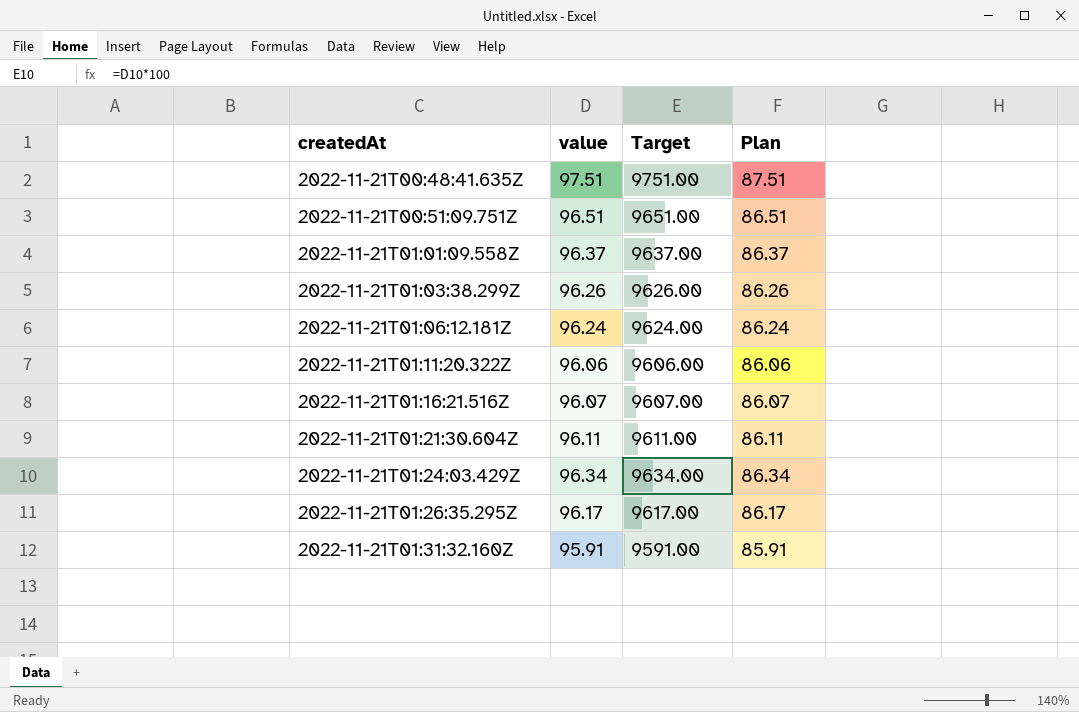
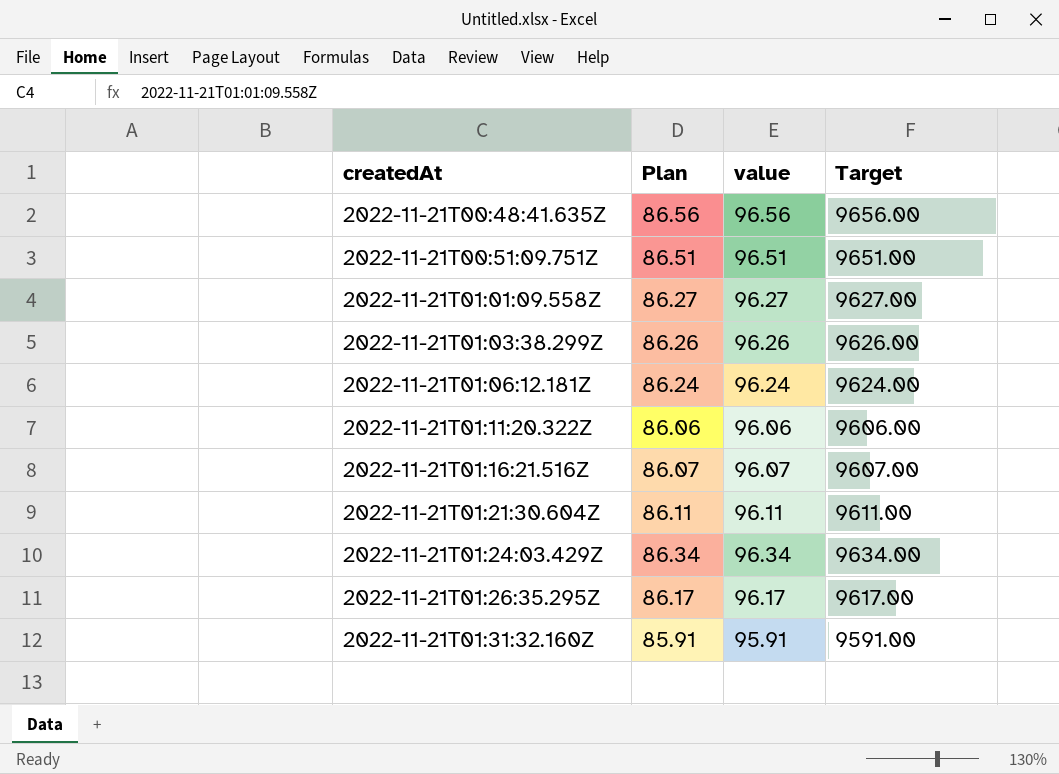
column Plan | position: 4 -> 2
2022-11-21T00:48:41.635Z | Plan: 87.51 -> 86.56
2022-11-21T00:48:41.635Z | value: 97.51 -> 96.56
2022-11-21T00:48:41.635Z | Target: 9751.00 -> 9656.00
2022-11-21T01:01:09.558Z | Plan: 86.37 -> 86.27
2022-11-21T01:01:09.558Z | value: 96.37 -> 96.27
2022-11-21T01:01:09.558Z | Target: 9637.00 -> 9627.00

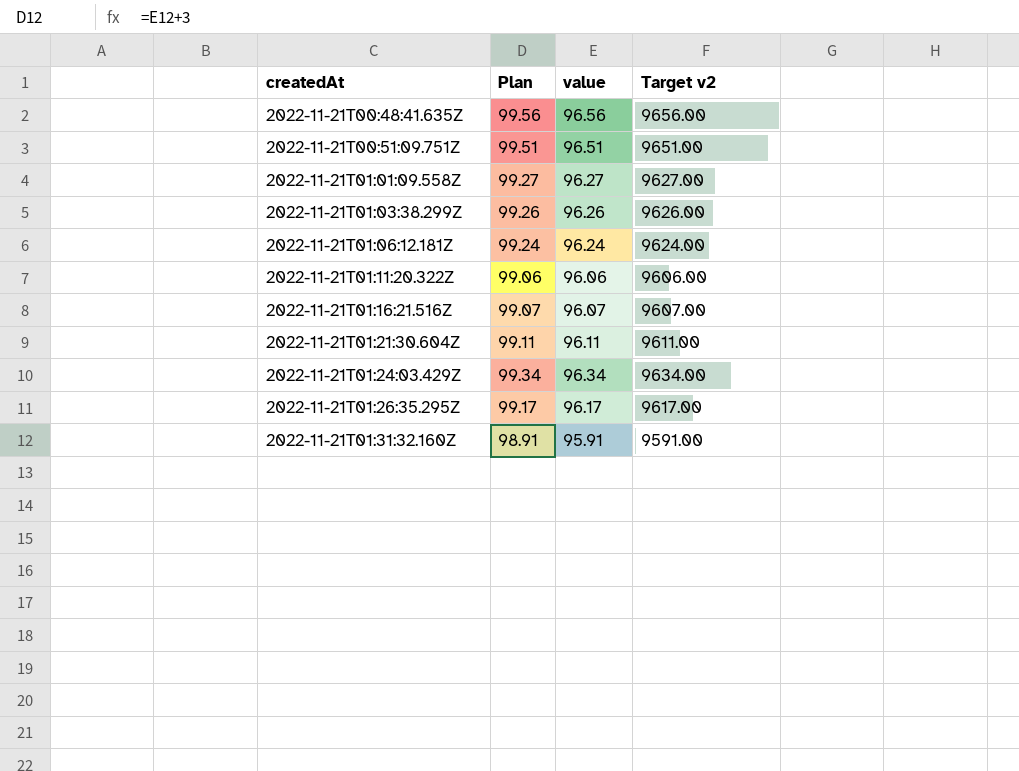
column Plan | formula: [value] - 10 -> [value] + 3
column name: Target -> Target v2

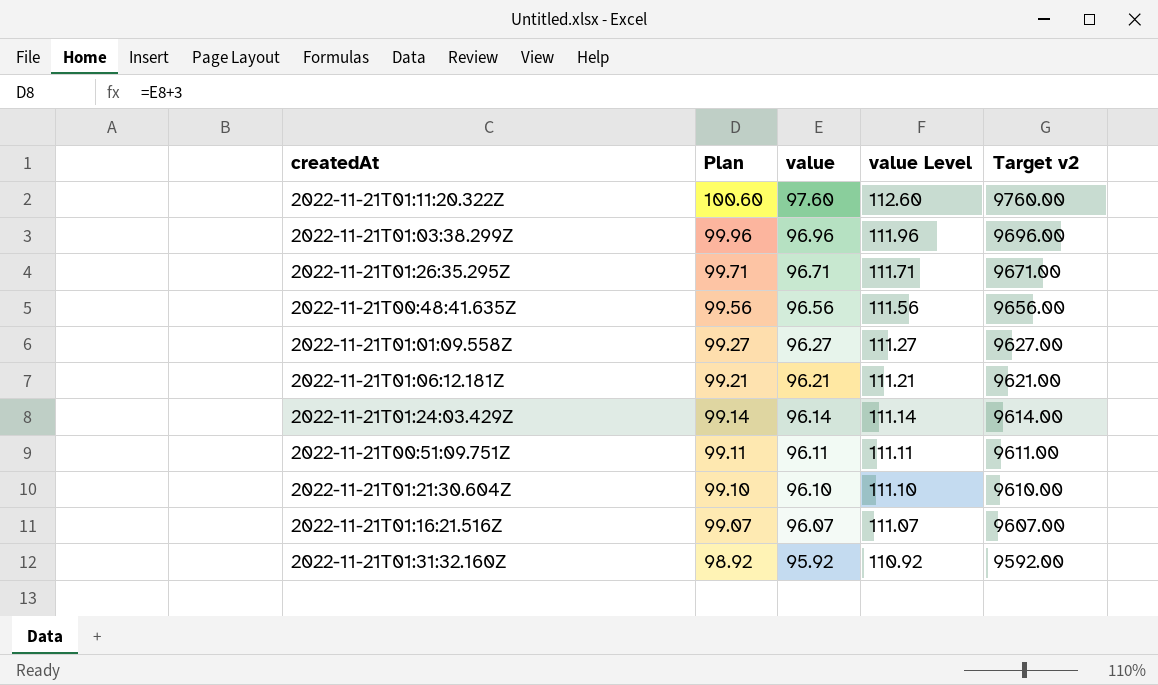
row order: createdAt ascending -> Plan descending
column value Level | formula: none -> [value] + 15
2022-11-21T01:11:20.322Z | Plan: 99.06 -> 100.60
2022-11-21T01:11:20.322Z | value: 96.06 -> 97.60
2022-11-21T01:11:20.322Z | Target v2: 9606.00 -> 9760.00
2022-11-21T01:03:38.299Z | Plan: 99.26 -> 99.96
2022-11-21T01:03:38.299Z | value: 96.26 -> 96.96
2022-11-21T01:03:38.299Z | Target v2: 9626.00 -> 9696.00
2022-11-21T01:26:35.295Z | Plan: 99.17 -> 99.71
2022-11-21T01:26:35.295Z | value: 96.17 -> 96.71
2022-11-21T01:26:35.295Z | Target v2: 9617.00 -> 9671.00
2022-11-21T01:06:12.181Z | Plan: 99.24 -> 99.21
2022-11-21T01:06:12.181Z | value: 96.24 -> 96.21
2022-11-21T01:06:12.181Z | Target v2: 9624.00 -> 9621.00
2022-11-21T01:24:03.429Z | Plan: 99.34 -> 99.14
2022-11-21T01:24:03.429Z | value: 96.34 -> 96.14
2022-11-21T01:24:03.429Z | Target v2: 9634.00 -> 9614.00
2022-11-21T00:51:09.751Z | Plan: 99.51 -> 99.11
2022-11-21T00:51:09.751Z | value: 96.51 -> 96.11
2022-11-21T00:51:09.751Z | Target v2: 9651.00 -> 9611.00
2022-11-21T01:21:30.604Z | Plan: 99.11 -> 99.10
2022-11-21T01:21:30.604Z | value: 96.11 -> 96.10
2022-11-21T01:21:30.604Z | Target v2: 9611.00 -> 9610.00
2022-11-21T01:31:32.160Z | Plan: 98.91 -> 98.92
2022-11-21T01:31:32.160Z | value: 95.91 -> 95.92
2022-11-21T01:31:32.160Z | Target v2: 9591.00 -> 9592.00

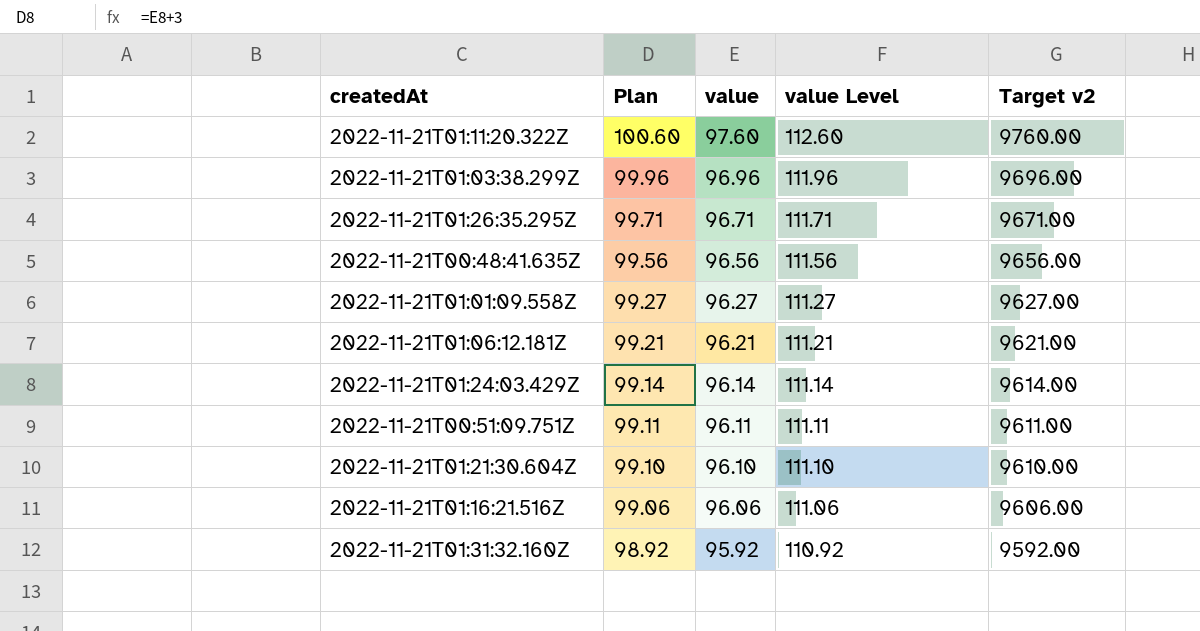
2022-11-21T01:16:21.516Z | Plan: 99.07 -> 99.06
2022-11-21T01:16:21.516Z | value: 96.07 -> 96.06
2022-11-21T01:16:21.516Z | value Level: 111.07 -> 111.06
2022-11-21T01:16:21.516Z | Target v2: 9607.00 -> 9606.00

